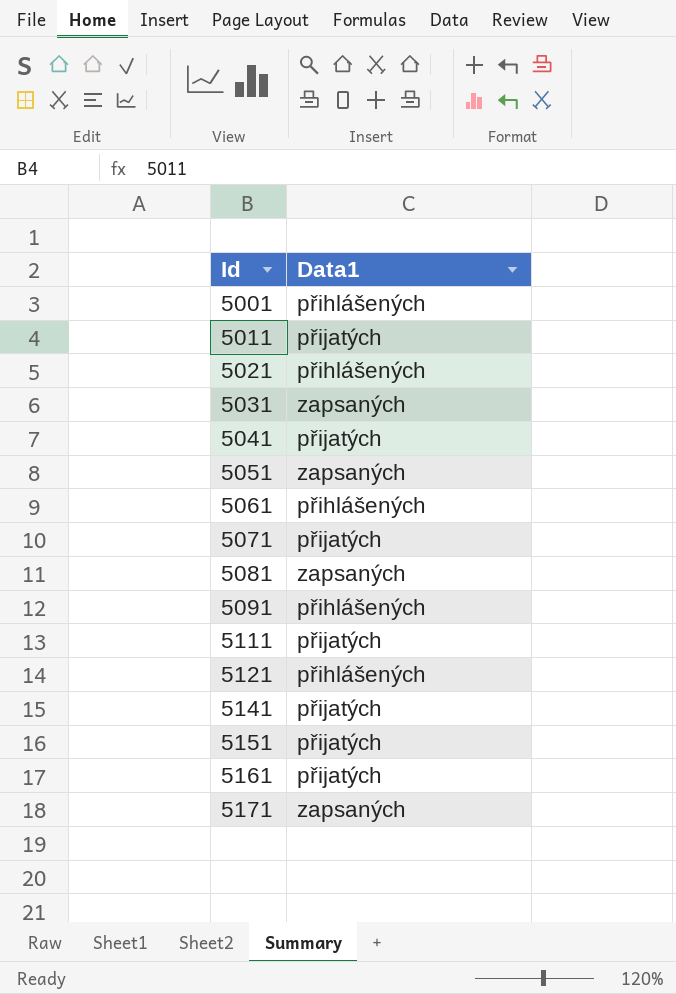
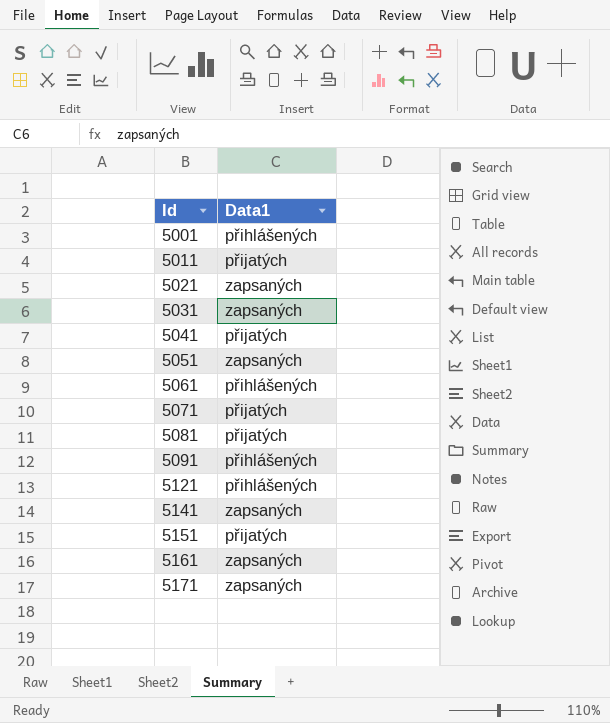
row 5111: přijatých -> none
5021 | Data1: přihlášených -> zapsaných
5081 | Data1: zapsaných -> přijatých
5141 | Data1: přijatých -> zapsaných
5161 | Data1: přijatých -> zapsaných

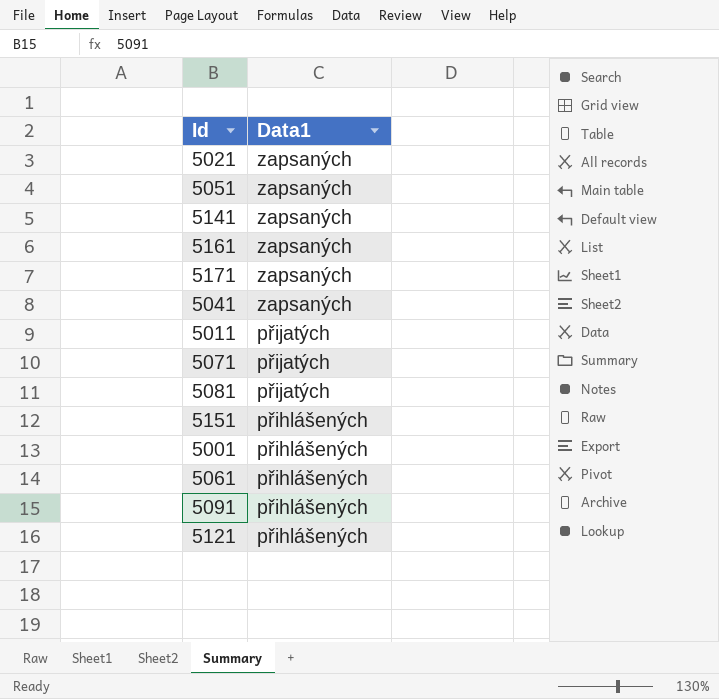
row order: Id ascending -> Data1 descending
row 5031: zapsaných -> none
5041 | Data1: přijatých -> zapsaných
5151 | Data1: přijatých -> přihlášených

